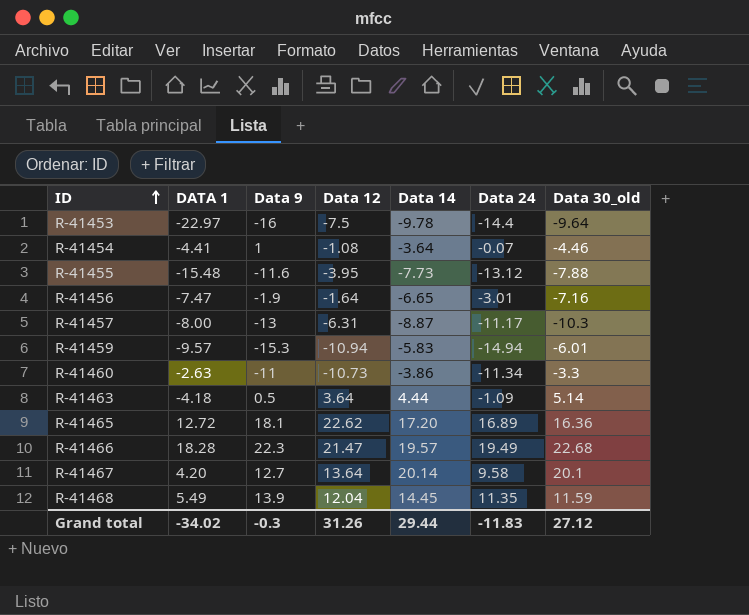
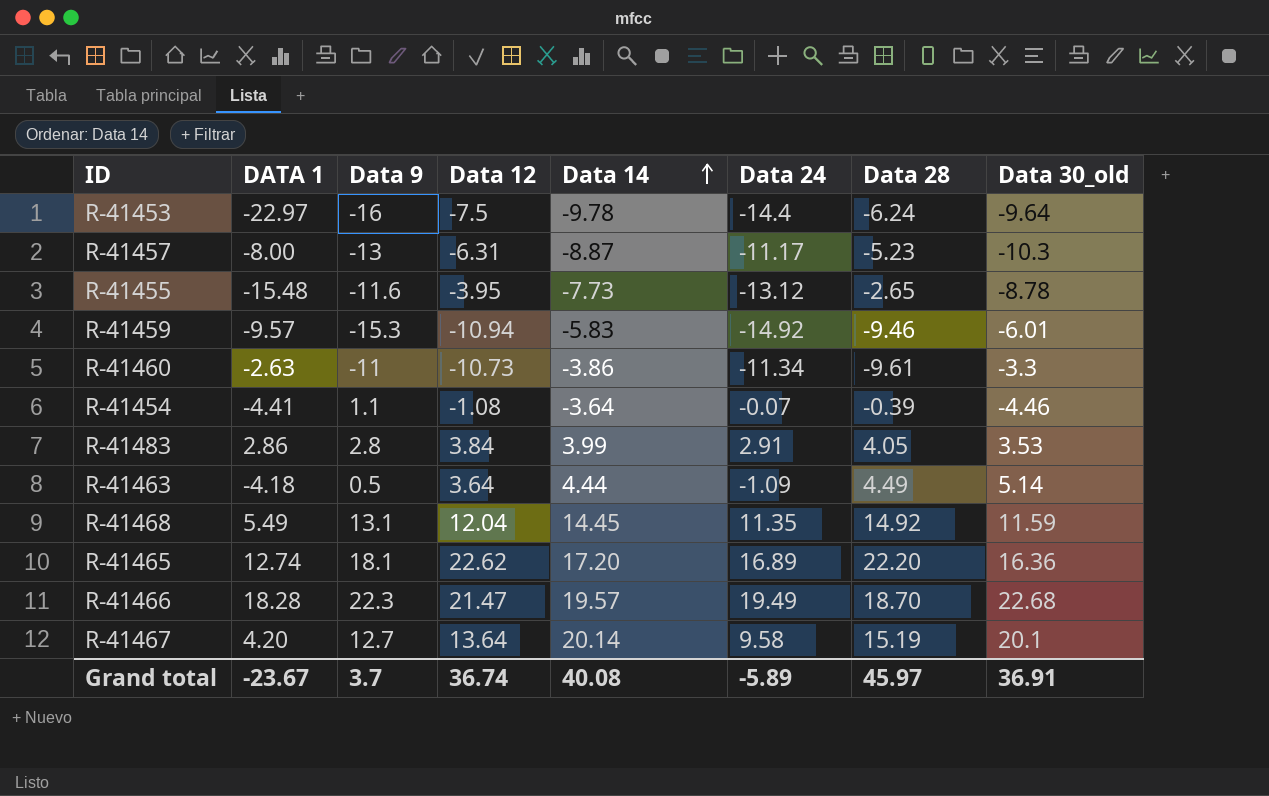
row order: ID ascending -> Data 14 ascending
column Data 28 | position: none -> 7
row R-41456: -7.47 | -1.9 | -1.64 | -6.65 | -3.01 | -7.16 -> none
R-41455 | Data 30_old: -7.88 -> -8.78
R-41459 | Data 24: -14.94 -> -14.92
R-41454 | Data 9: 1 -> 1.1
row R-41483: none -> 2.86 | 2.8 | 3.84 | 3.99 | 2.91 | 4.05 | 3.53
R-41468 | Data 9: 13.9 -> 13.1
R-41465 | DATA 1: 12.72 -> 12.74
Grand total | DATA 1: -34.02 -> -23.67
Grand total | Data 9: -0.3 -> 3.7
Grand total | Data 12: 31.26 -> 36.74
Grand total | Data 14: 29.44 -> 40.08
Grand total | Data 24: -11.83 -> -5.89
Grand total | Data 30_old: 27.12 -> 36.91

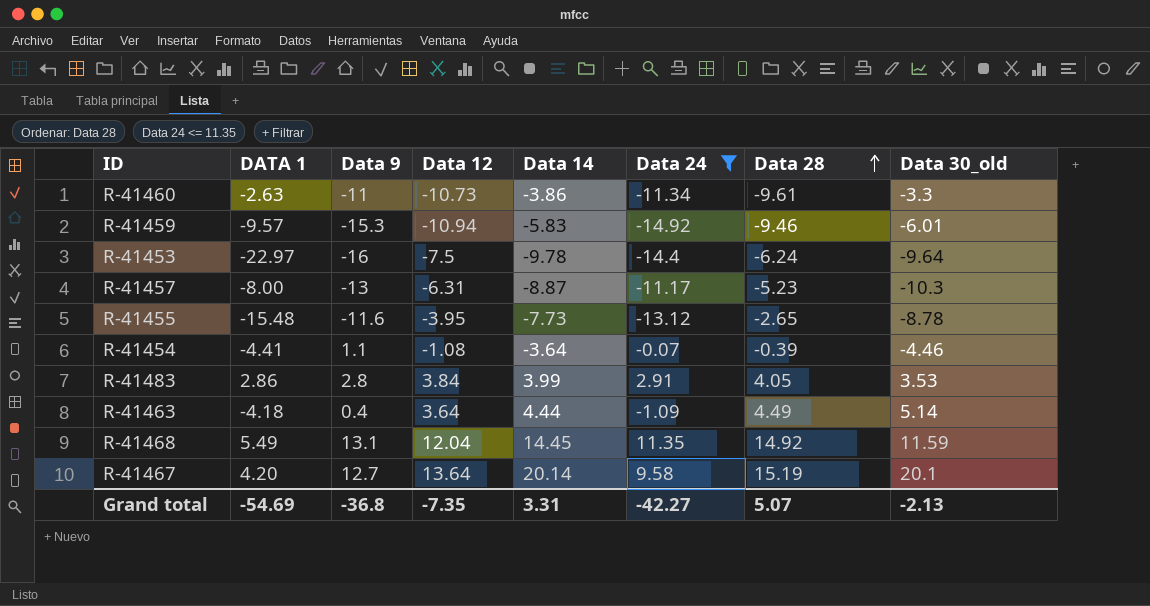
filter: none -> Data 24 <= 11.35
row order: Data 14 ascending -> Data 28 ascending
R-41463 | Data 9: 0.5 -> 0.4
Grand total | DATA 1: -23.67 -> -54.69
Grand total | Data 9: 3.7 -> -36.8
Grand total | Data 12: 36.74 -> -7.35
Grand total | Data 14: 40.08 -> 3.31
Grand total | Data 24: -5.89 -> -42.27
Grand total | Data 28: 45.97 -> 5.07
Grand total | Data 30_old: 36.91 -> -2.13

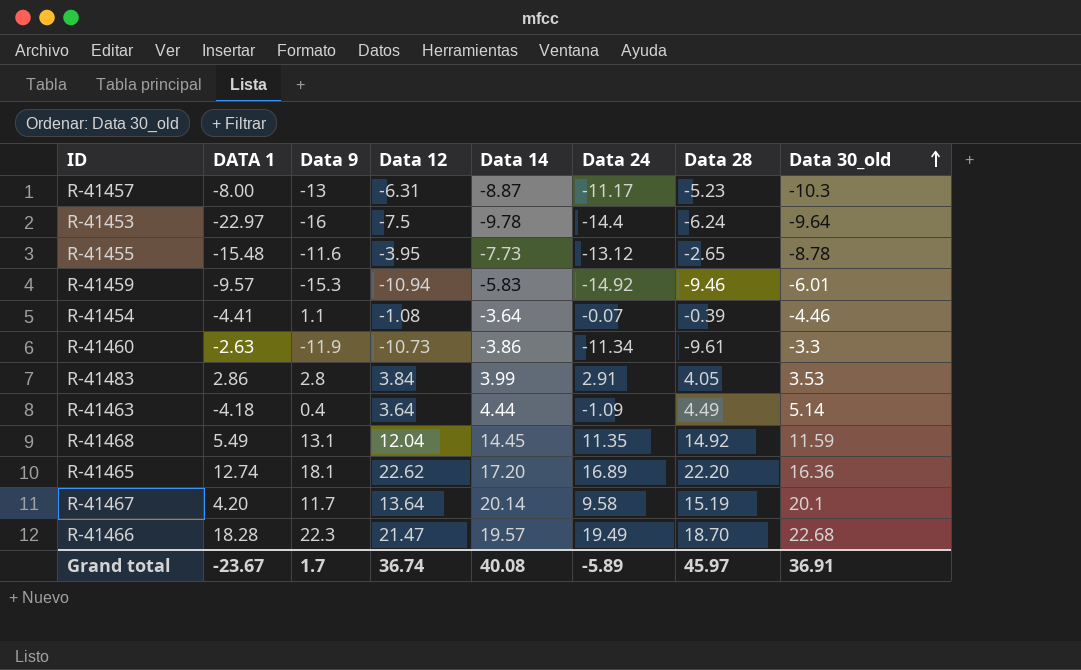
filter: Data 24 <= 11.35 -> none
row order: Data 28 ascending -> Data 30_old ascending
R-41460 | Data 9: -11 -> -11.9
R-41467 | Data 9: 12.7 -> 11.7
Grand total | DATA 1: -54.69 -> -23.67
Grand total | Data 9: -36.8 -> 1.7
Grand total | Data 12: -7.35 -> 36.74
Grand total | Data 14: 3.31 -> 40.08
Grand total | Data 24: -42.27 -> -5.89
Grand total | Data 28: 5.07 -> 45.97
Grand total | Data 30_old: -2.13 -> 36.91

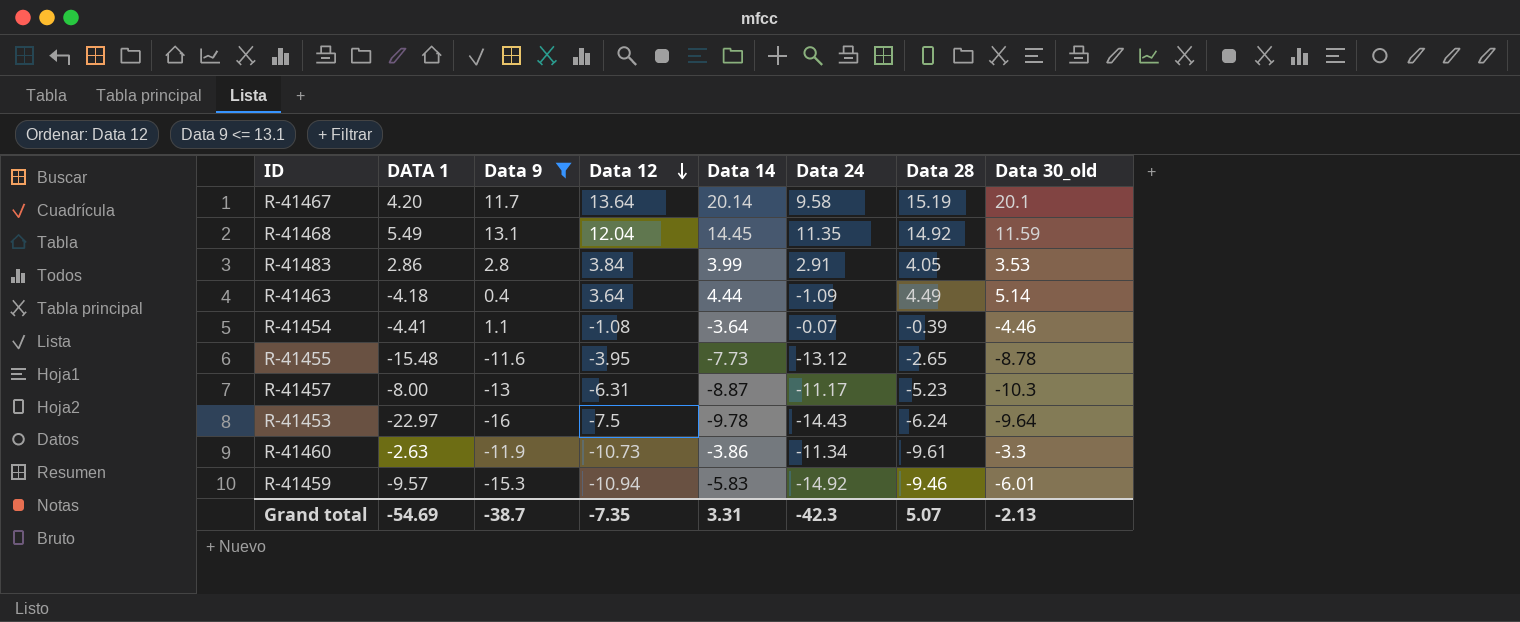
filter: none -> Data 9 <= 13.1
row order: Data 30_old ascending -> Data 12 descending
R-41453 | Data 24: -14.4 -> -14.43
Grand total | DATA 1: -23.67 -> -54.69
Grand total | Data 9: 1.7 -> -38.7
Grand total | Data 12: 36.74 -> -7.35
Grand total | Data 14: 40.08 -> 3.31
Grand total | Data 24: -5.89 -> -42.3
Grand total | Data 28: 45.97 -> 5.07
Grand total | Data 30_old: 36.91 -> -2.13

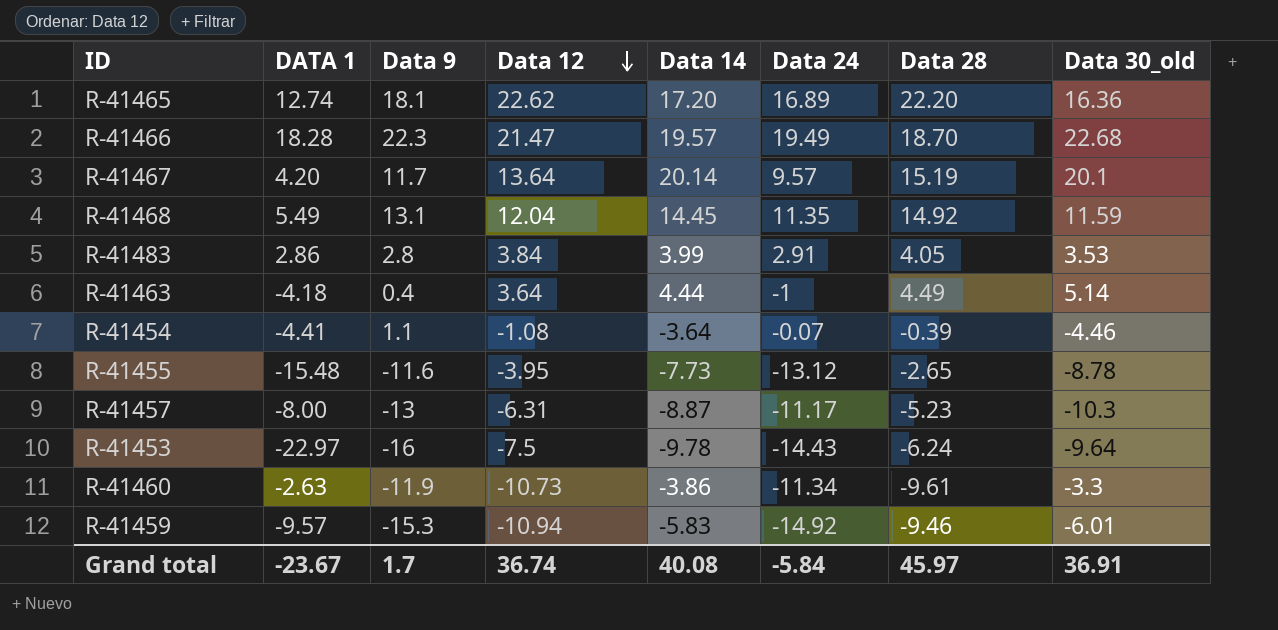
filter: Data 9 <= 13.1 -> none
R-41467 | Data 24: 9.58 -> 9.57
R-41463 | Data 24: -1.09 -> -1
Grand total | DATA 1: -54.69 -> -23.67
Grand total | Data 9: -38.7 -> 1.7
Grand total | Data 12: -7.35 -> 36.74
Grand total | Data 14: 3.31 -> 40.08
Grand total | Data 24: -42.3 -> -5.84
Grand total | Data 28: 5.07 -> 45.97
Grand total | Data 30_old: -2.13 -> 36.91

